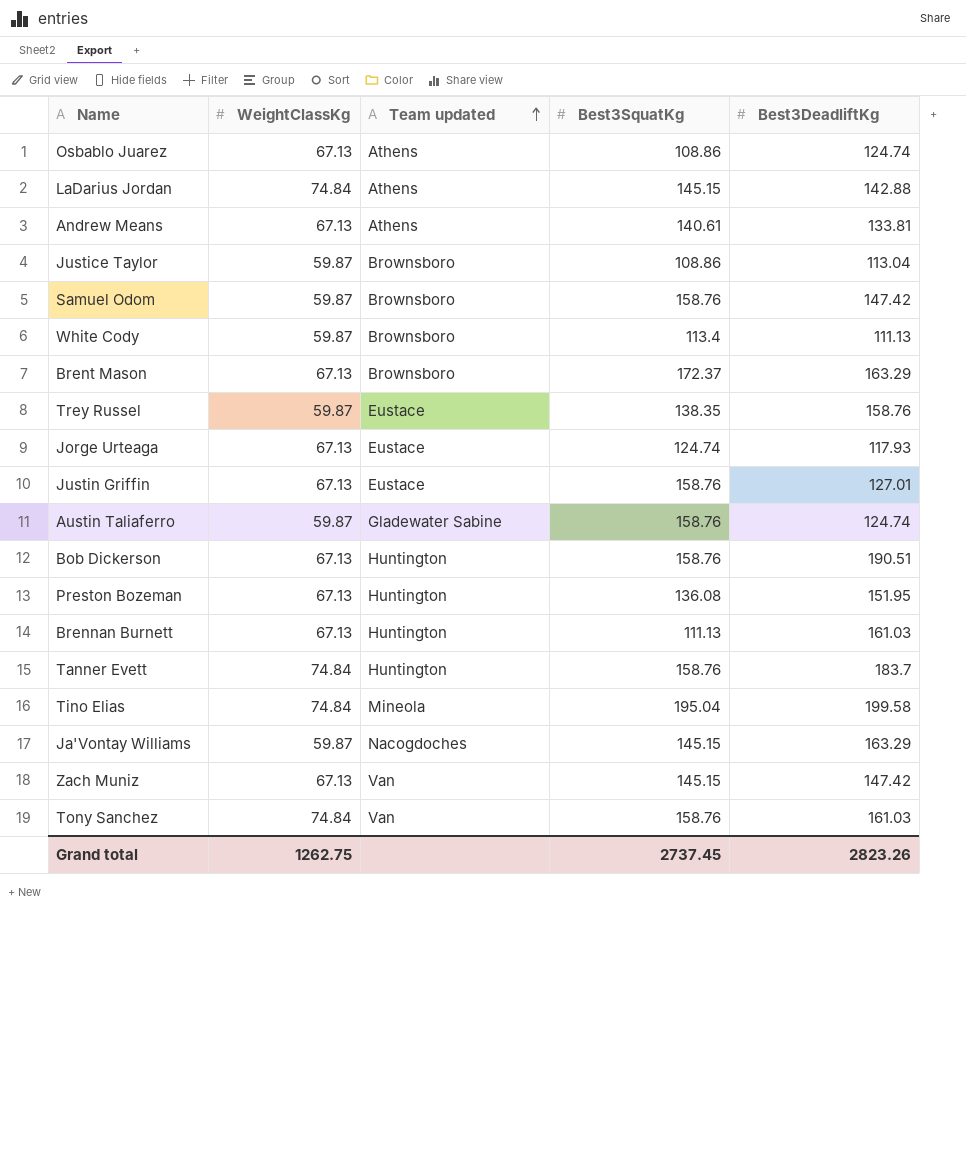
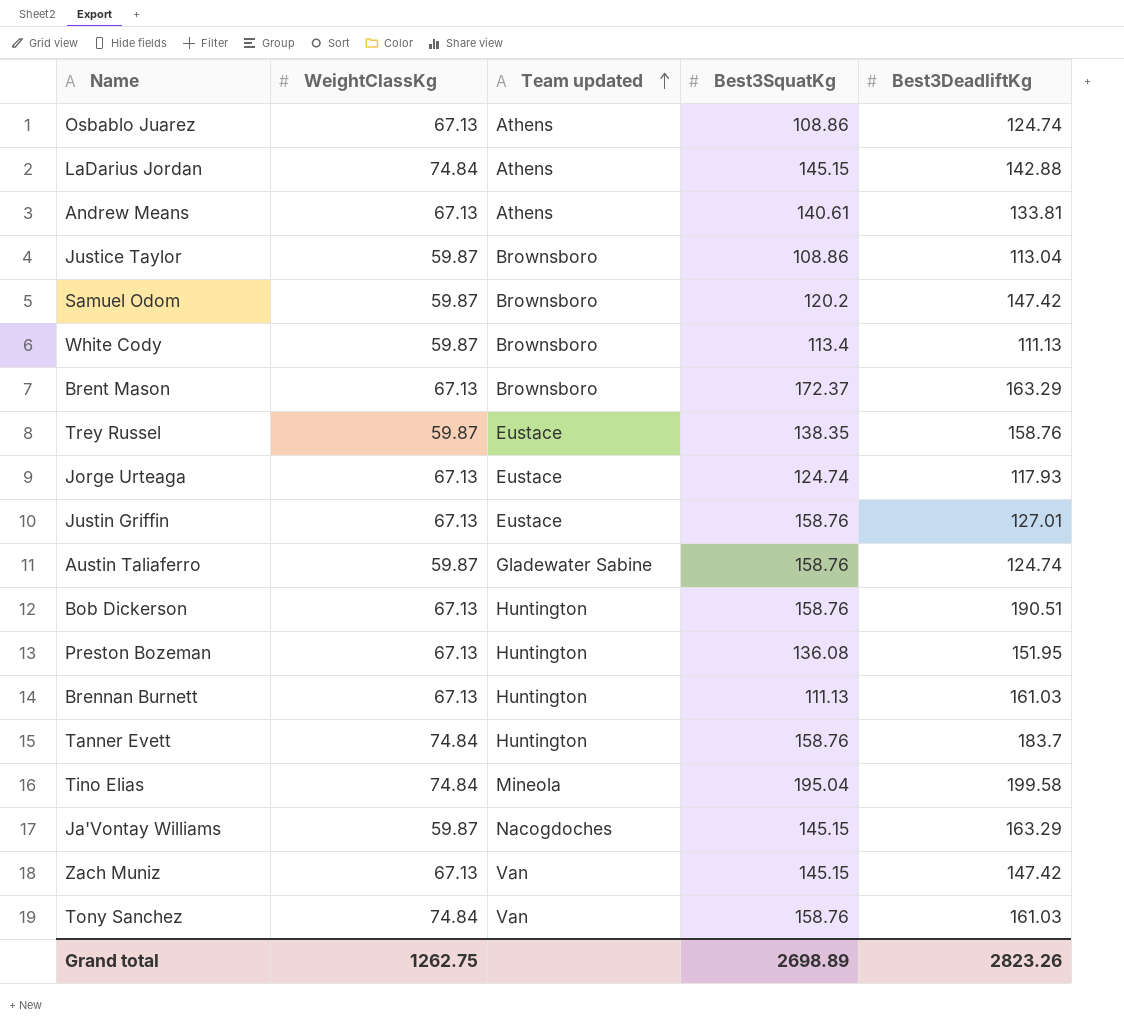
Samuel Odom | Best3SquatKg: 158.76 -> 120.2
Grand total | Best3SquatKg: 2737.45 -> 2698.89

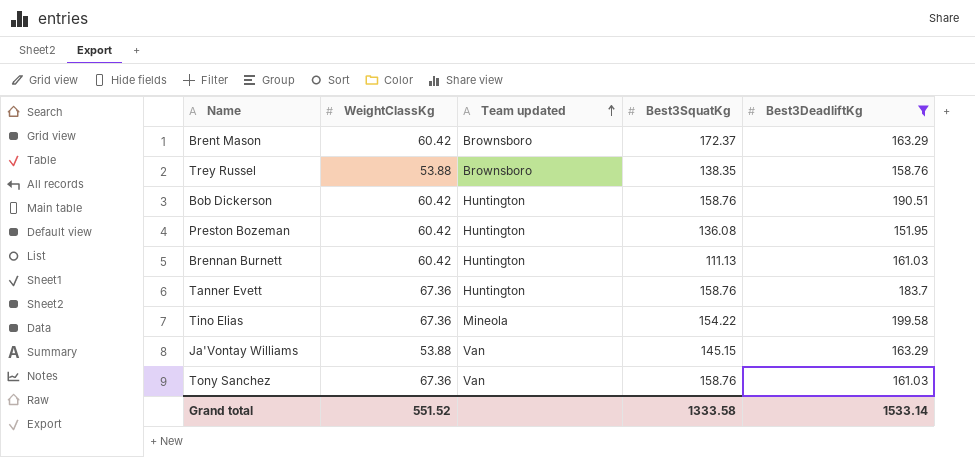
filter: none -> Best3DeadliftKg >= 151.95
Brent Mason | WeightClassKg: 67.13 -> 60.42
Trey Russel | WeightClassKg: 59.87 -> 53.88
Trey Russel | Team updated: Eustace -> Brownsboro
Bob Dickerson | WeightClassKg: 67.13 -> 60.42
Preston Bozeman | WeightClassKg: 67.13 -> 60.42
Brennan Burnett | WeightClassKg: 67.13 -> 60.42
Tanner Evett | WeightClassKg: 74.84 -> 67.36
Tino Elias | WeightClassKg: 74.84 -> 67.36
Tino Elias | Best3SquatKg: 195.04 -> 154.22
Ja'Vontay Williams | WeightClassKg: 59.87 -> 53.88
Ja'Vontay Williams | Team updated: Nacogdoches -> Van
Tony Sanchez | WeightClassKg: 74.84 -> 67.36
Grand total | WeightClassKg: 1262.75 -> 551.52
Grand total | Best3SquatKg: 2698.89 -> 1333.58
Grand total | Best3DeadliftKg: 2823.26 -> 1533.14

